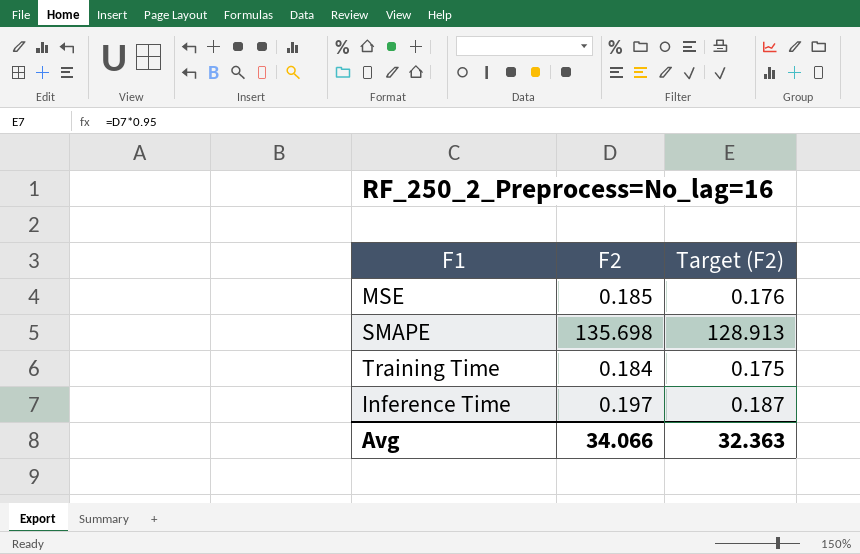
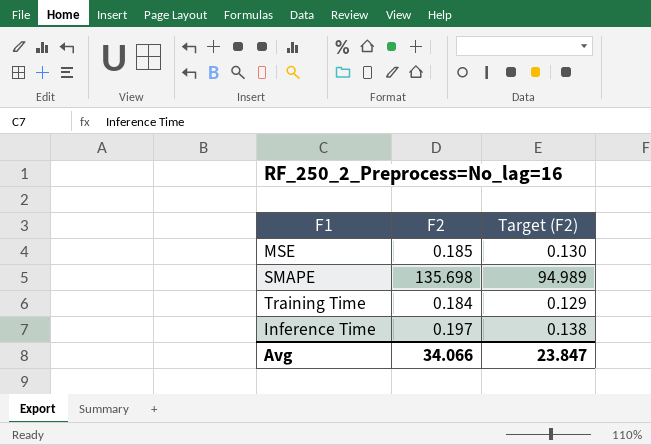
column Target (F2) | formula: [F2] * 0.95 -> [F2] * 0.7
Avg | Target (F2): 32.363 -> 23.847

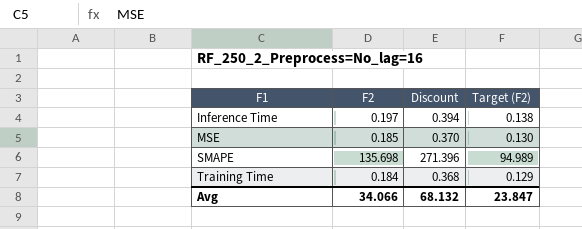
row order: none -> F1 ascending
column Discount | formula: none -> [F2] * 2

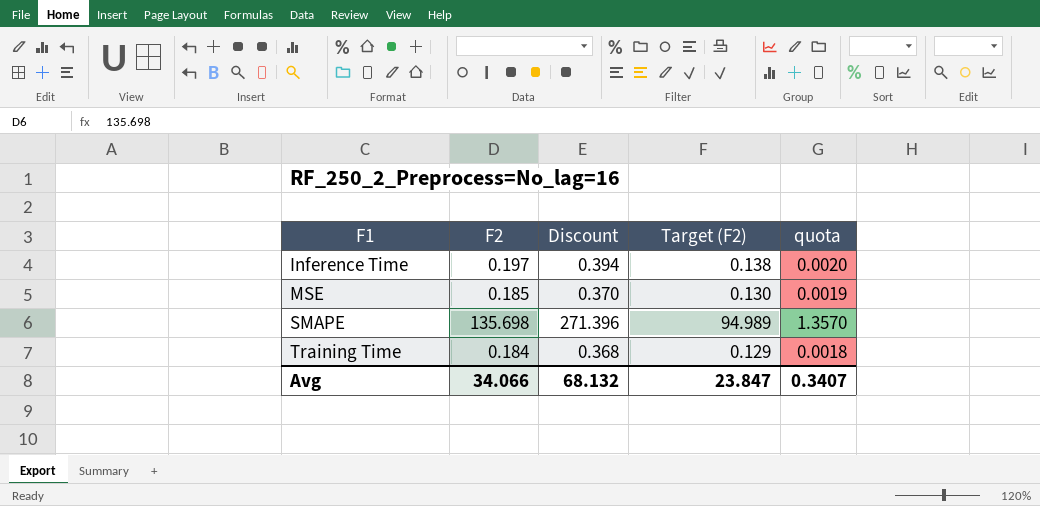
column quota | formula: none -> [F2] * 0.01

